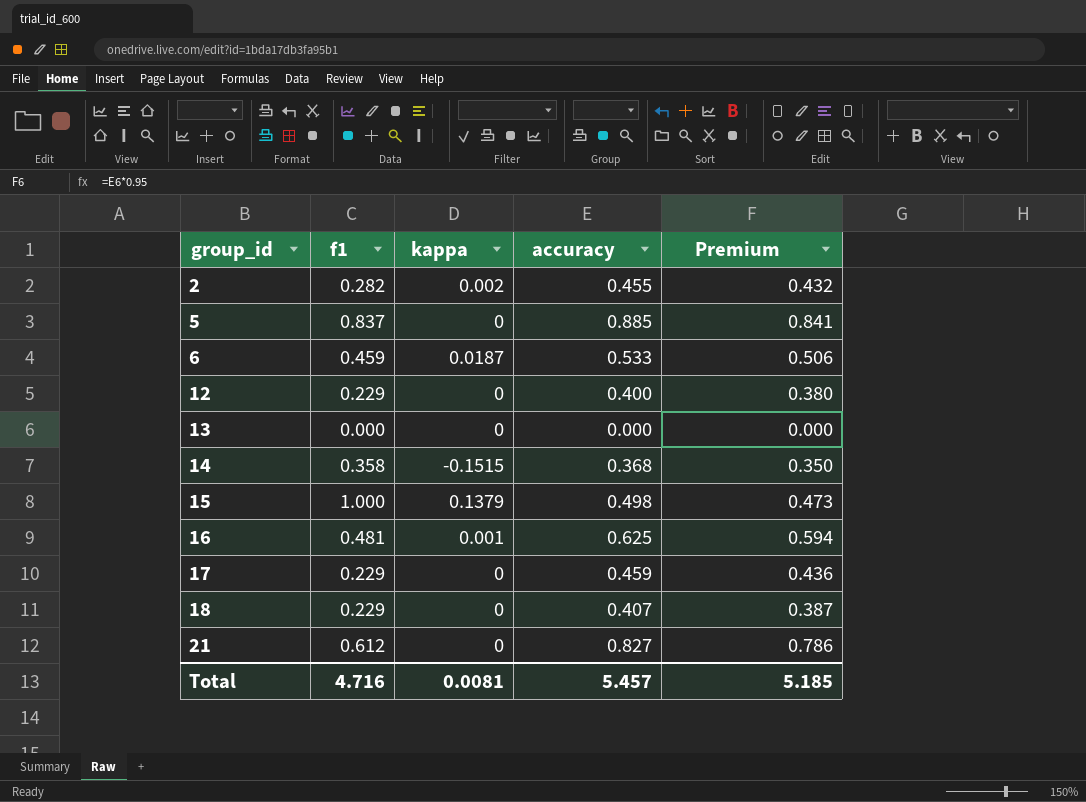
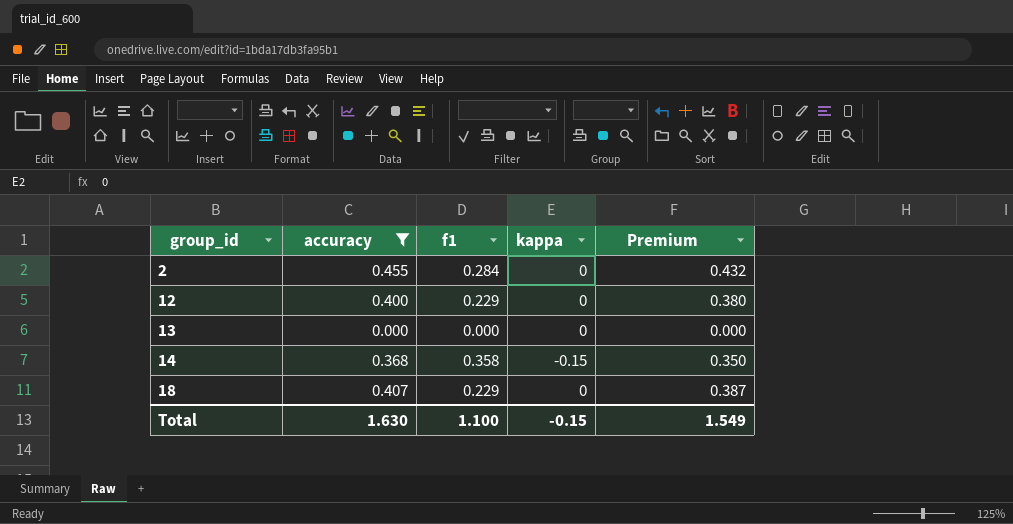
filter: none -> accuracy <= 0.455
column accuracy | position: 4 -> 2
2 | f1: 0.282 -> 0.284
2 | kappa: 0.002 -> 0
14 | kappa: -0.1515 -> -0.15
Total | accuracy: 5.457 -> 1.630
Total | f1: 4.716 -> 1.100
Total | kappa: 0.0081 -> -0.15
Total | Premium: 5.185 -> 1.549

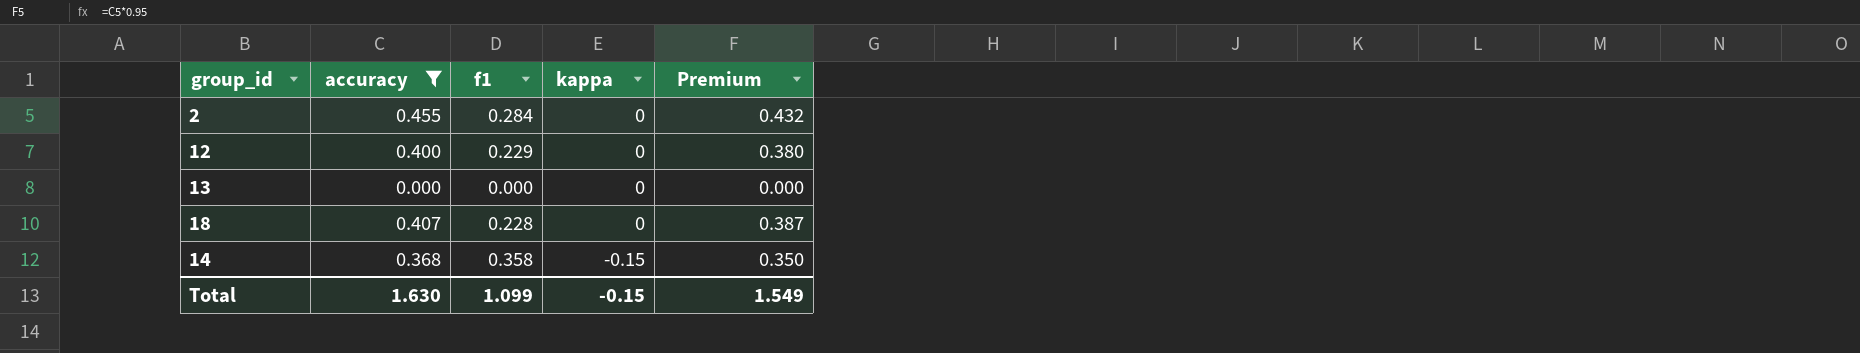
row order: group_id ascending -> kappa descending
18 | f1: 0.229 -> 0.228
Total | f1: 1.100 -> 1.099

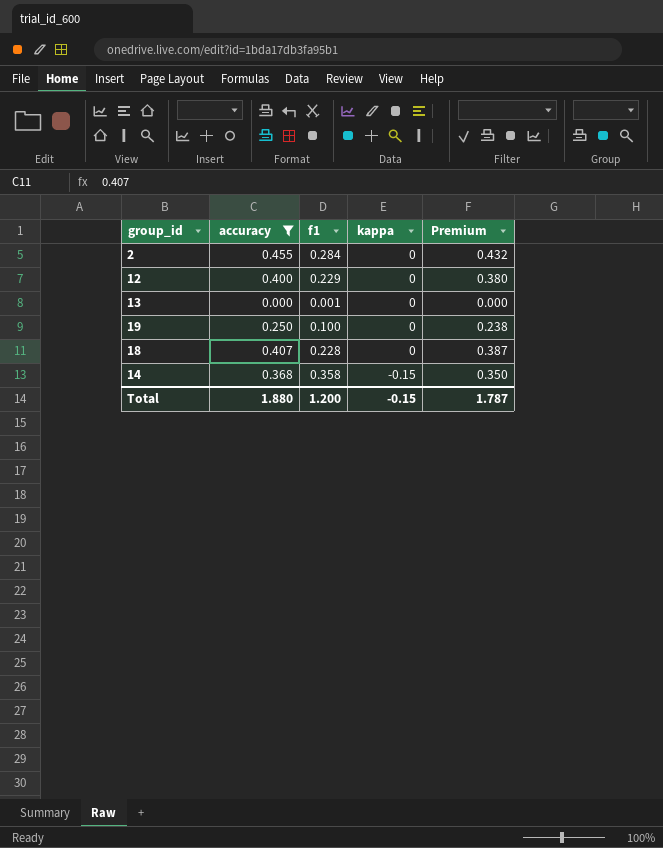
13 | f1: 0.000 -> 0.001
row 19: none -> 0.250 | 0.100 | 0 | 0.238
Total | accuracy: 1.630 -> 1.880
Total | f1: 1.099 -> 1.200
Total | Premium: 1.549 -> 1.787

